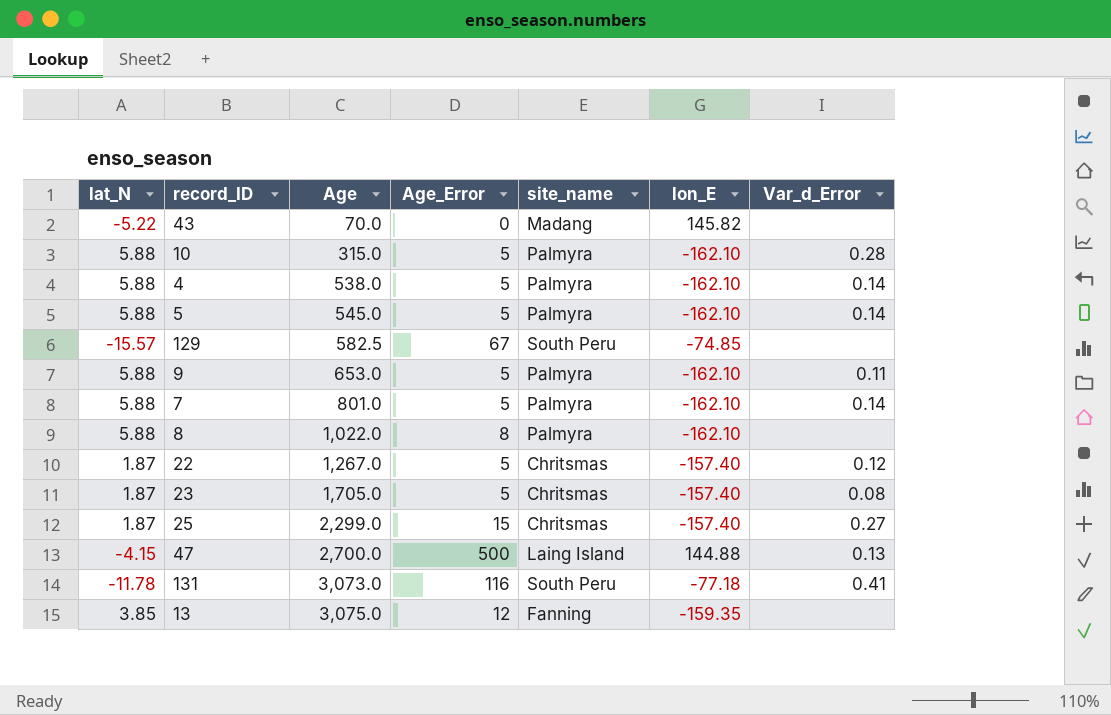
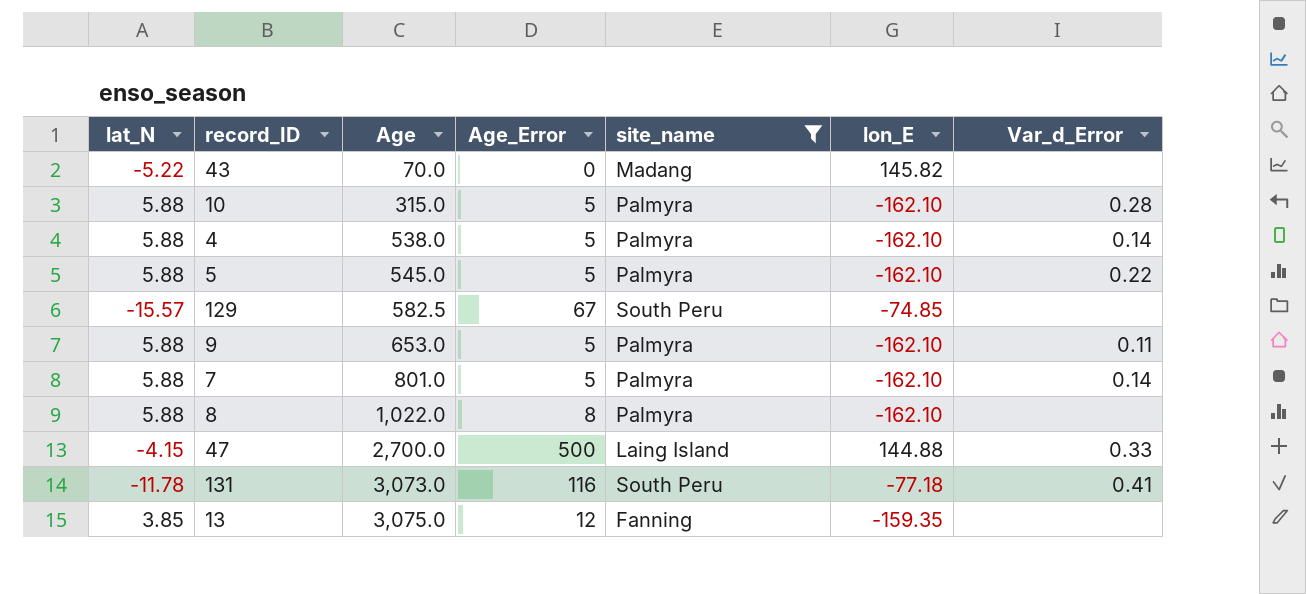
filter: none -> site_name != Chritsmas
5 | Var_d_Error: 0.14 -> 0.22
47 | Var_d_Error: 0.13 -> 0.33

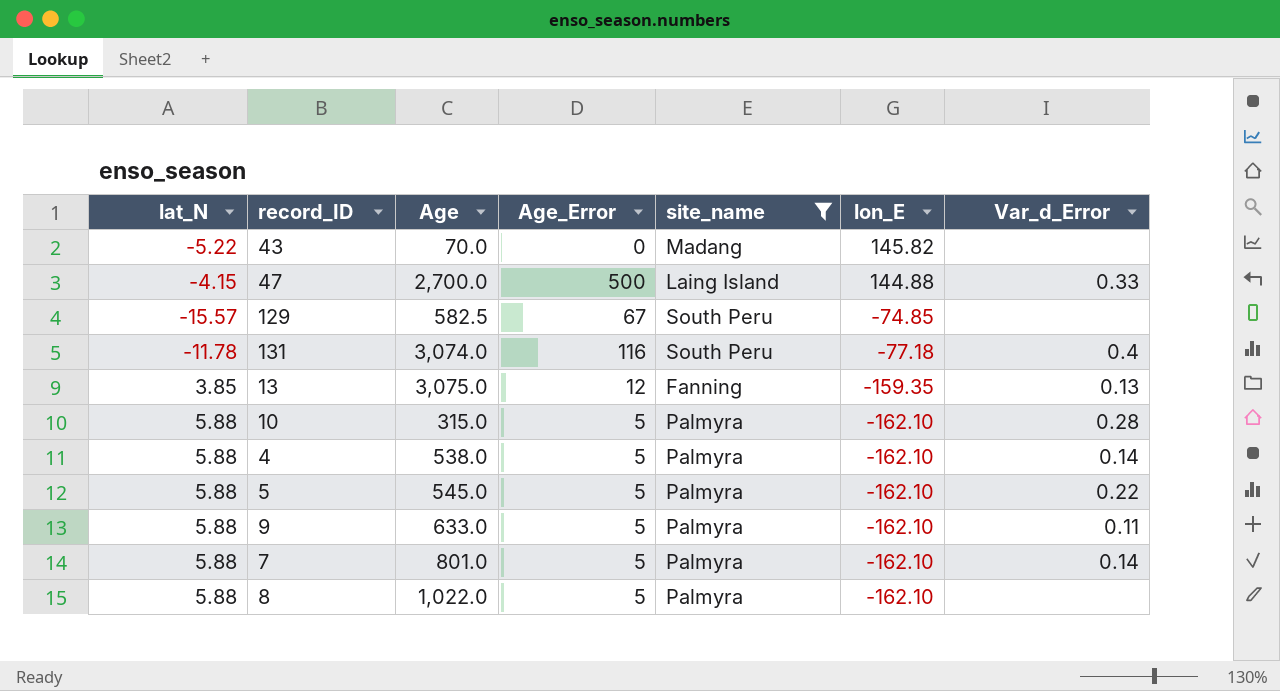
row order: Age ascending -> lon_E descending
131 | Age: 3,073.0 -> 3,074.0
131 | Var_d_Error: 0.41 -> 0.4
13 | Var_d_Error: none -> 0.13
9 | Age: 653.0 -> 633.0
8 | Age_Error: 8 -> 5

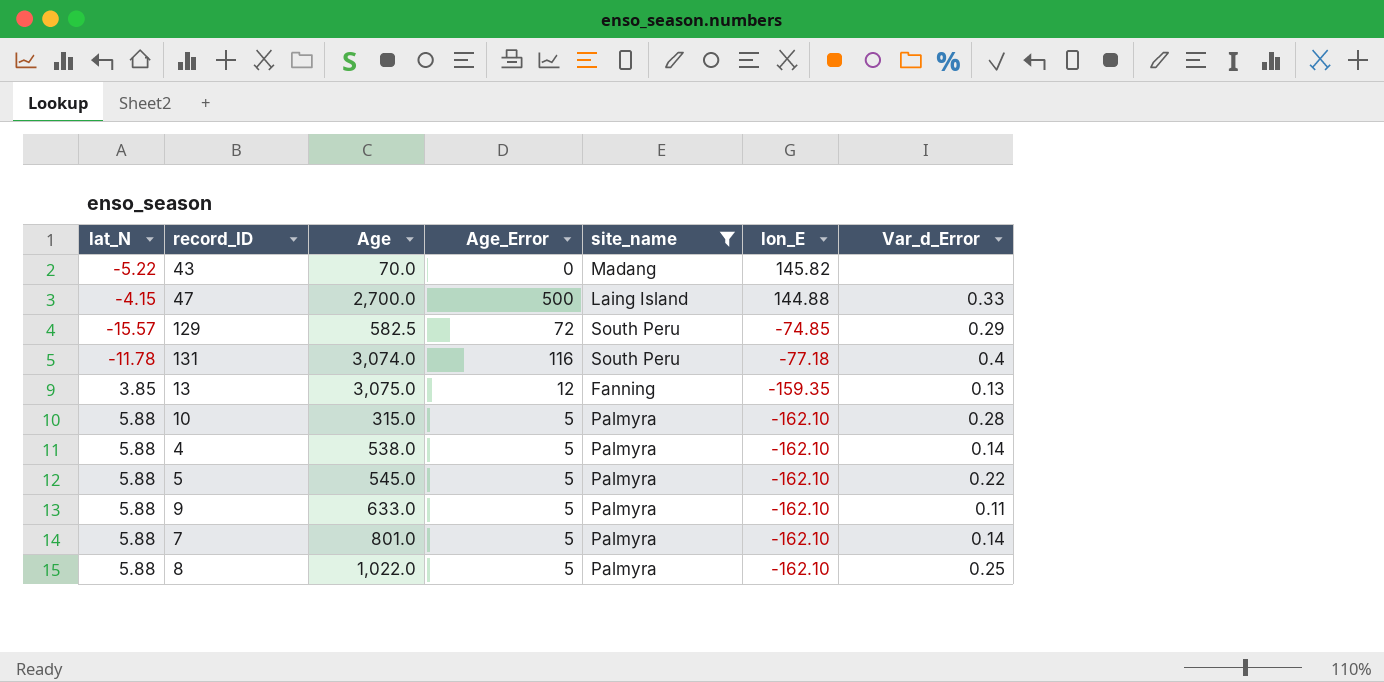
129 | Age_Error: 67 -> 72
129 | Var_d_Error: none -> 0.29
8 | Var_d_Error: none -> 0.25

